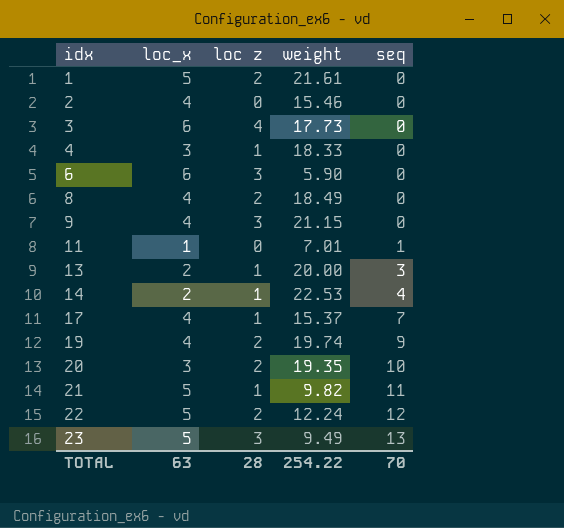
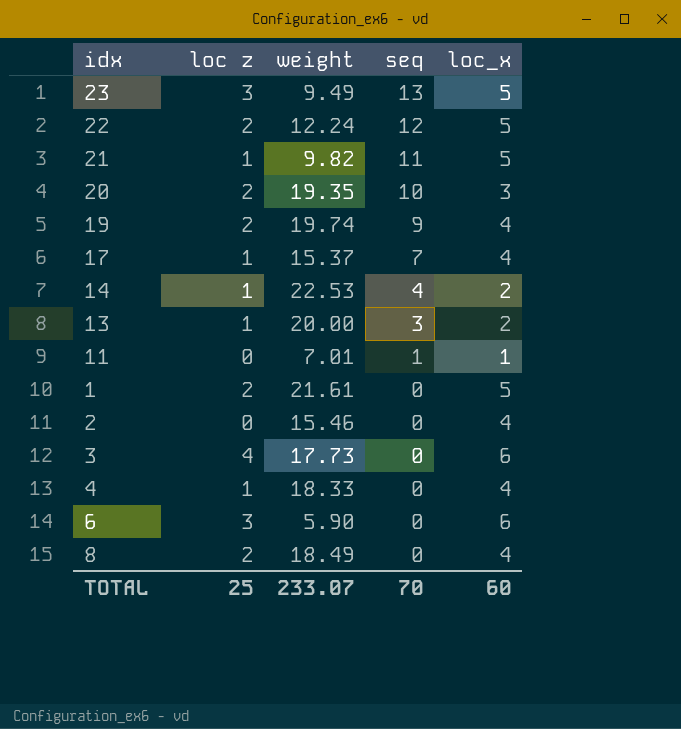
row order: idx ascending -> seq descending
column loc_x | position: 2 -> 5
row 9: 4 | 3 | 21.15 | 0 -> none
4 | loc_x: 3 -> 4
TOTAL | loc z: 28 -> 25
TOTAL | weight: 254.22 -> 233.07
TOTAL | loc_x: 63 -> 60

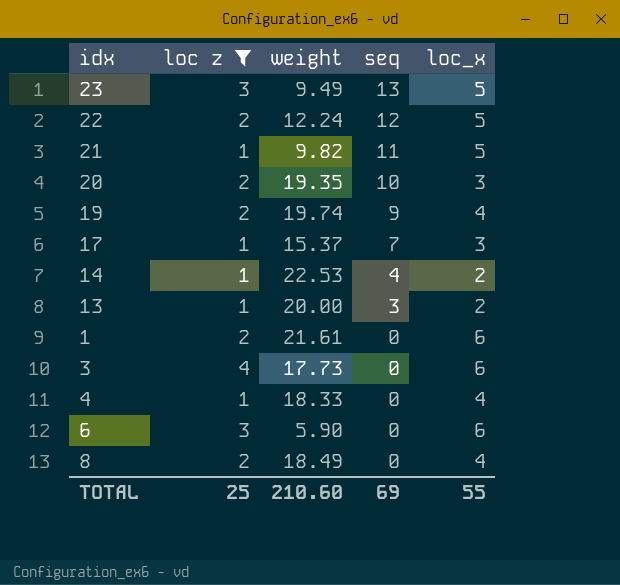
filter: none -> loc z != 0
17 | loc_x: 4 -> 3
1 | loc_x: 5 -> 6
TOTAL | weight: 233.07 -> 210.60
TOTAL | seq: 70 -> 69
TOTAL | loc_x: 60 -> 55

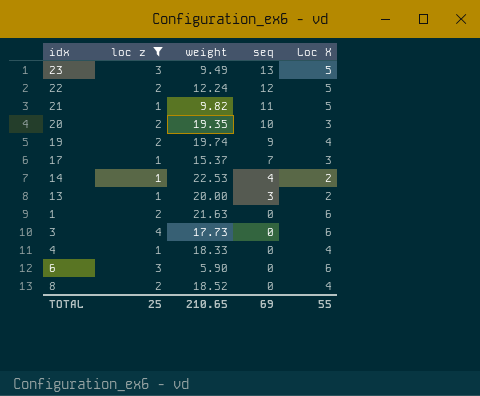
column name: loc_x -> Loc X
1 | weight: 21.61 -> 21.63
8 | weight: 18.49 -> 18.52
TOTAL | weight: 210.60 -> 210.65

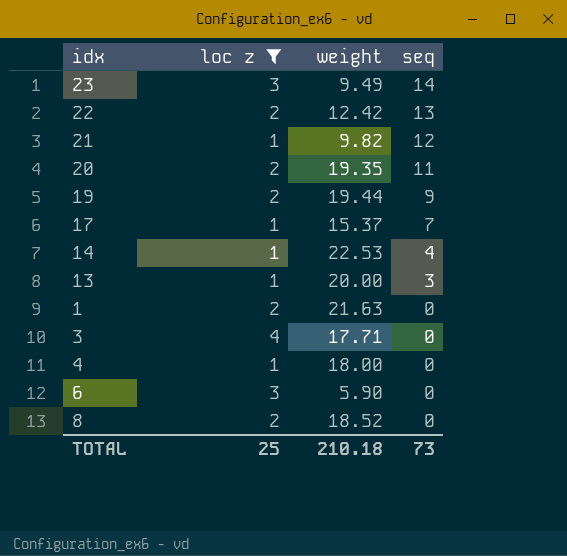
column Loc X | position: 5 -> none
23 | seq: 13 -> 14
22 | weight: 12.24 -> 12.42
22 | seq: 12 -> 13
21 | seq: 11 -> 12
20 | seq: 10 -> 11
19 | weight: 19.74 -> 19.44
3 | weight: 17.73 -> 17.71
4 | weight: 18.33 -> 18.00
TOTAL | weight: 210.65 -> 210.18
TOTAL | seq: 69 -> 73

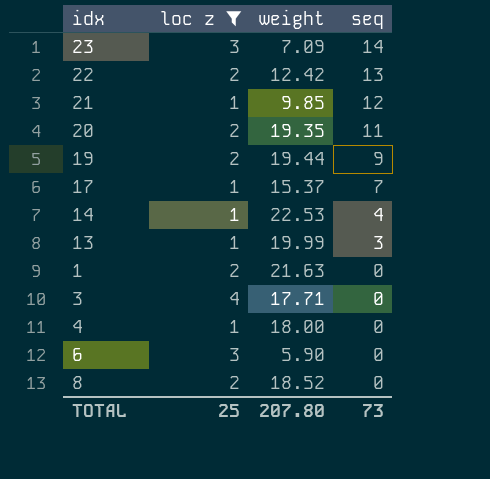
23 | weight: 9.49 -> 7.09
21 | weight: 9.82 -> 9.85
13 | weight: 20.00 -> 19.99
TOTAL | weight: 210.18 -> 207.80

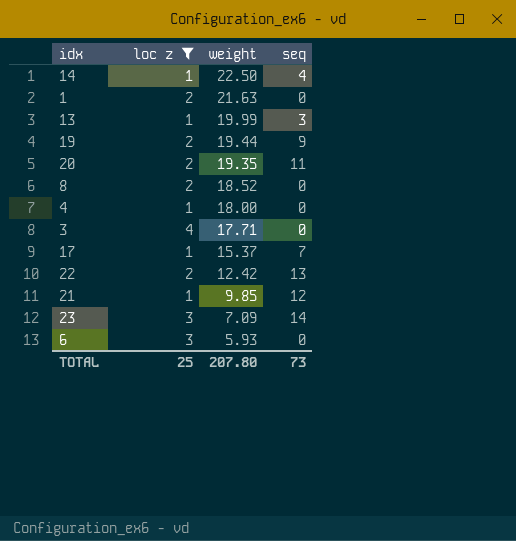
row order: seq descending -> weight descending
14 | weight: 22.53 -> 22.50
6 | weight: 5.90 -> 5.93

